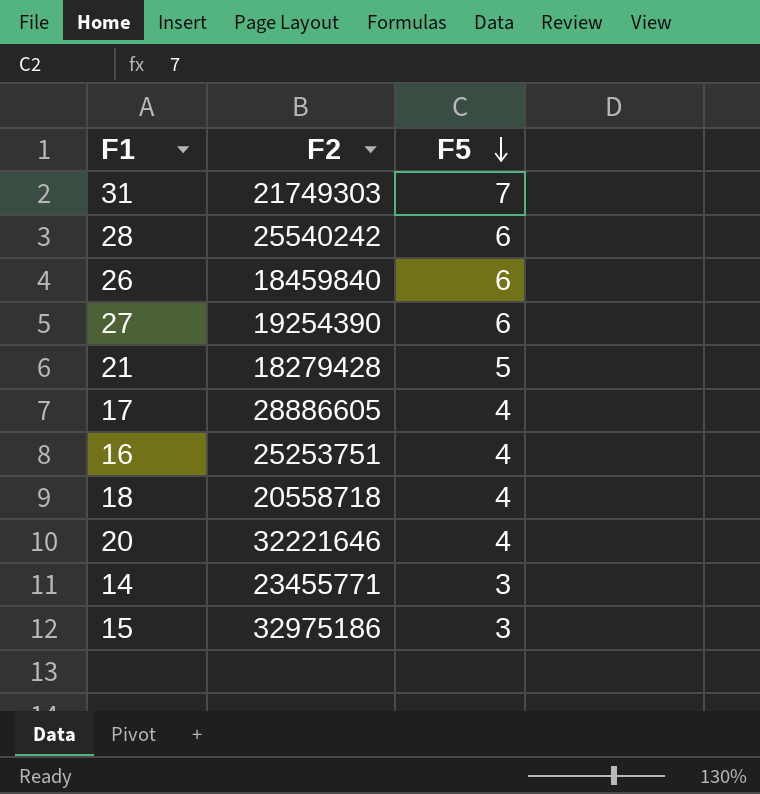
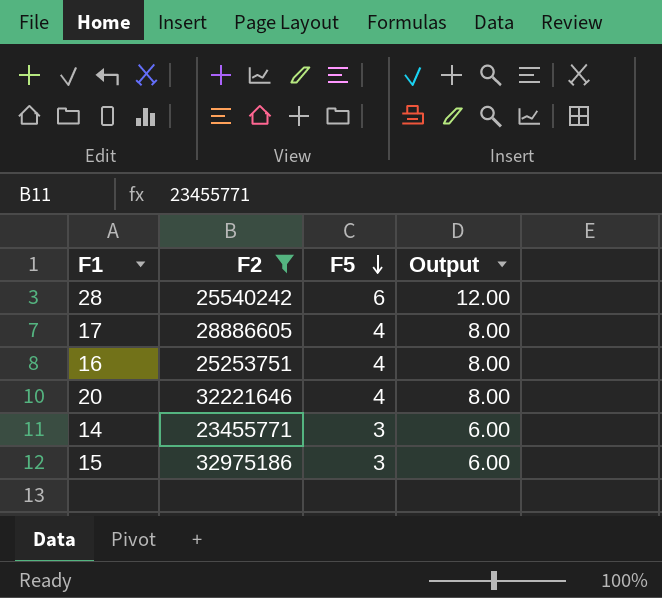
filter: none -> F2 >= 23455771
column Output | formula: none -> [F5] * 2

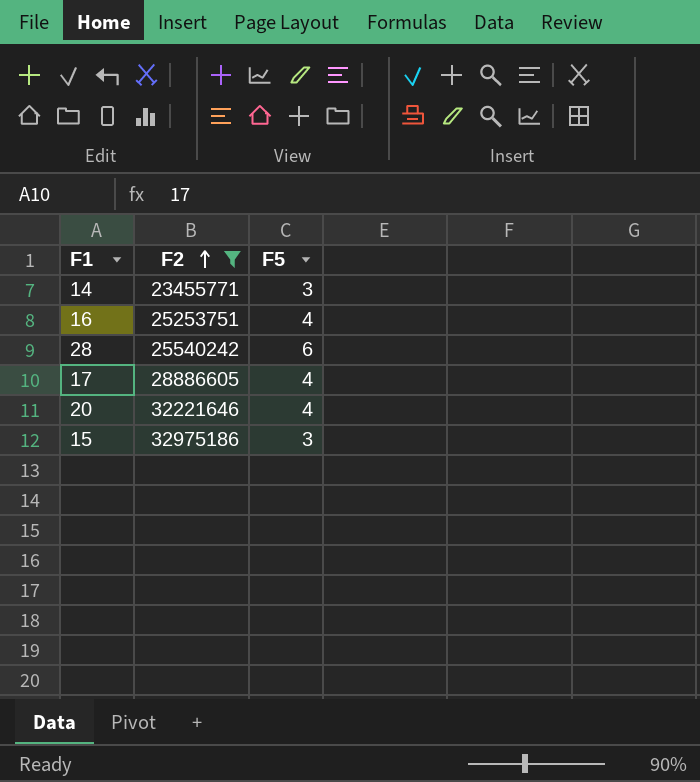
row order: F5 descending -> F2 ascending
column Output | formula: [F5] * 2 -> none

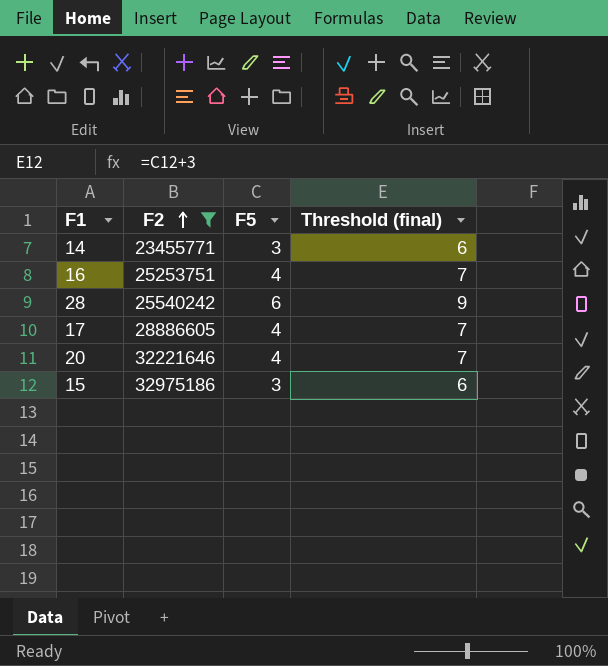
column Threshold (final) | formula: none -> [F5] + 3

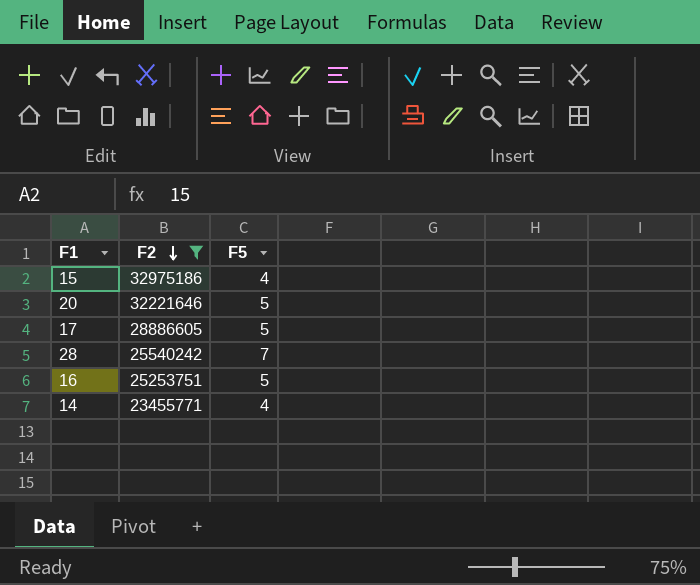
row order: F2 ascending -> F2 descending
column Threshold (final) | formula: [F5] + 3 -> none
15 | F5: 3 -> 4
20 | F5: 4 -> 5
17 | F5: 4 -> 5
28 | F5: 6 -> 7
16 | F5: 4 -> 5
14 | F5: 3 -> 4

